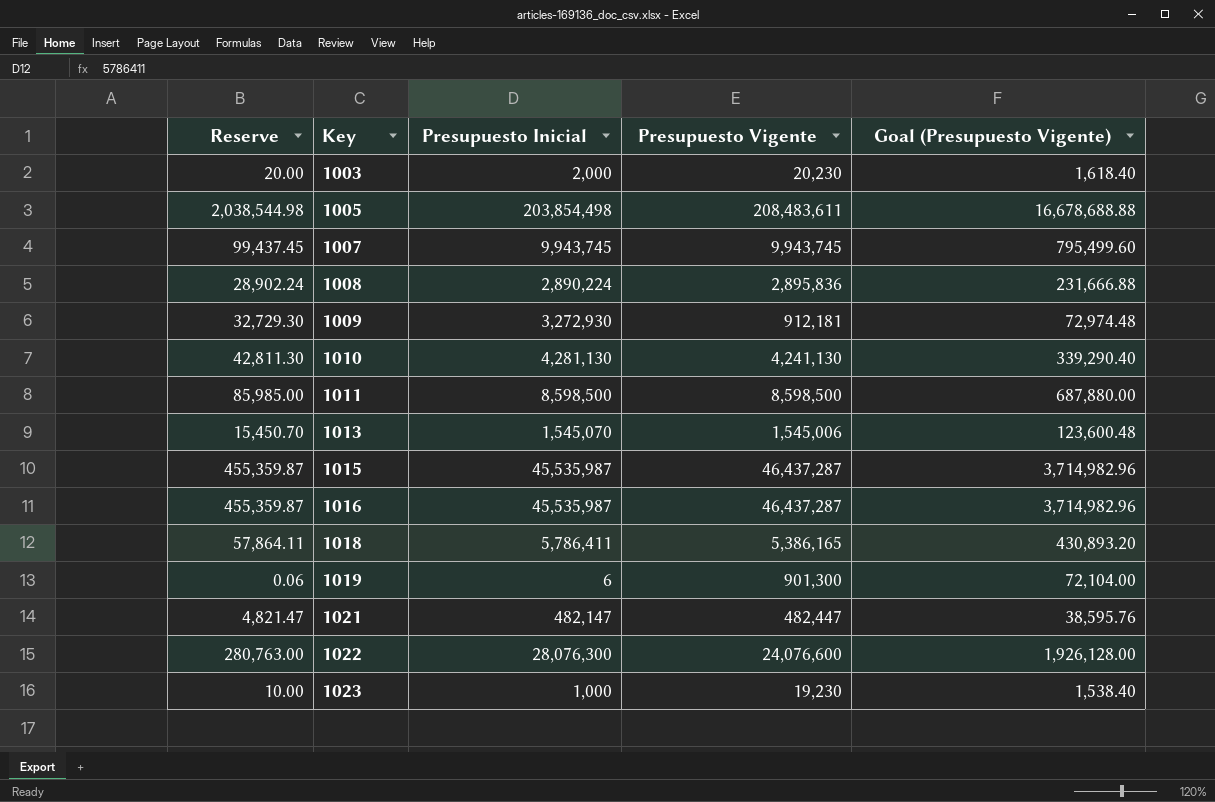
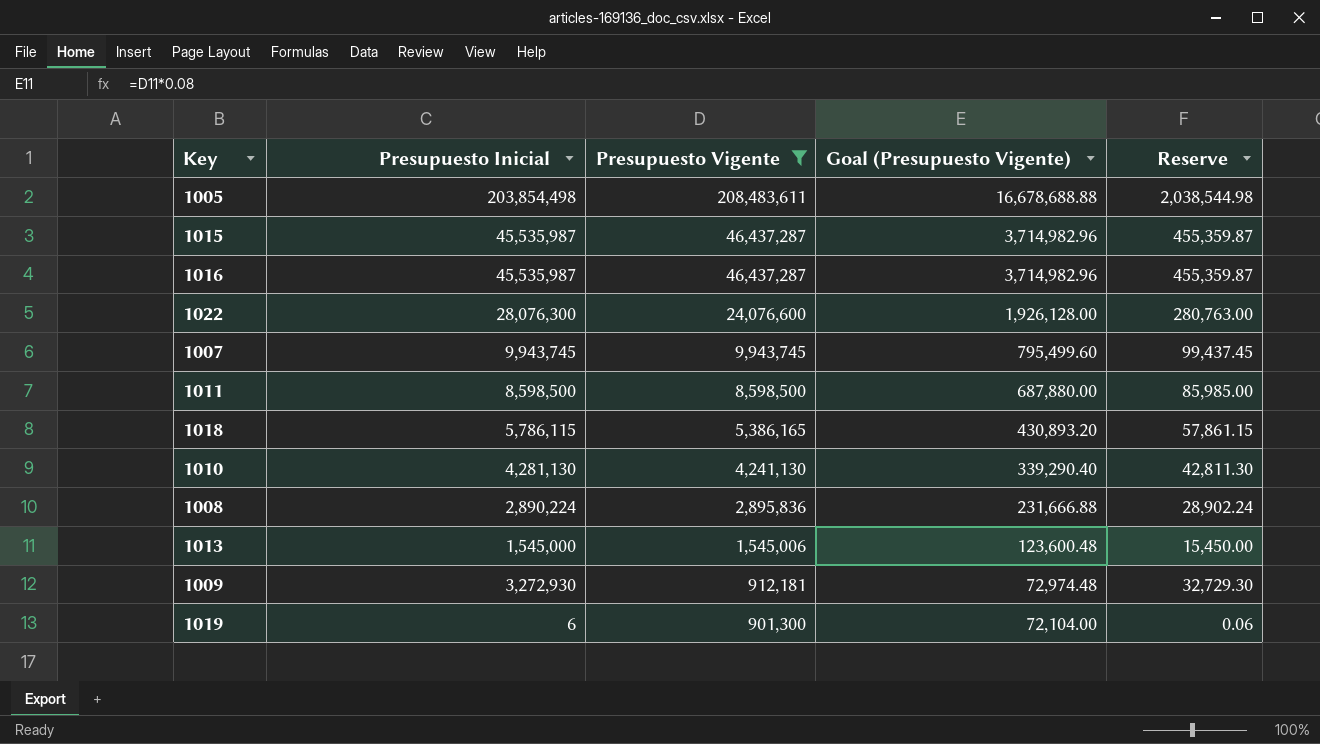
filter: none -> Presupuesto Vigente >= 901,300
row order: Key ascending -> Presupuesto Vigente descending
column Reserve | position: 1 -> 5
1018 | Presupuesto Inicial: 5,786,411 -> 5,786,115
1018 | Reserve: 57,864.11 -> 57,861.15
1013 | Presupuesto Inicial: 1,545,070 -> 1,545,000
1013 | Reserve: 15,450.70 -> 15,450.00

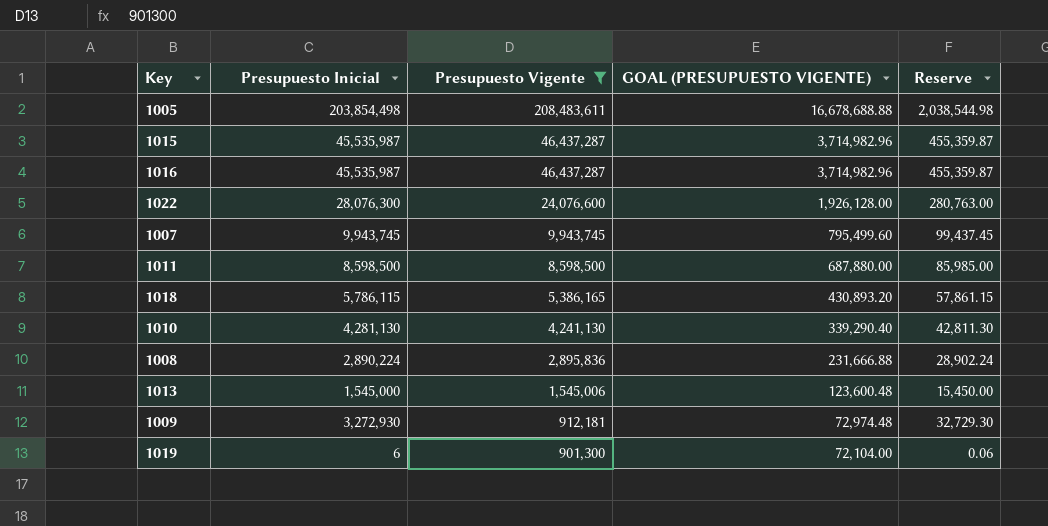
column name: Goal (Presupuesto Vigente) -> GOAL (PRESUPUESTO VIGENTE)

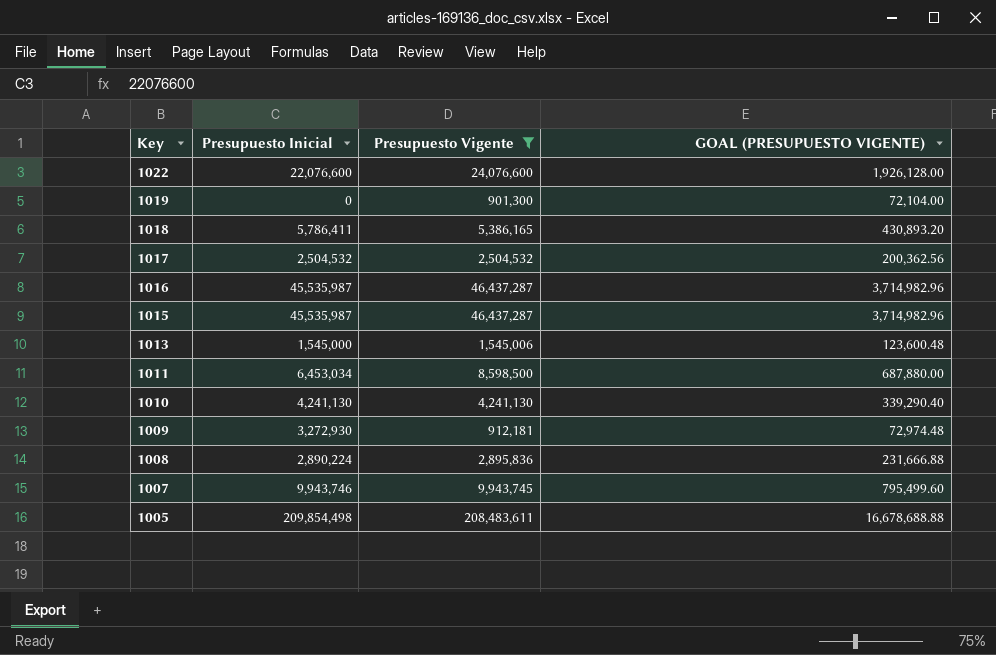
row order: Presupuesto Vigente descending -> Key descending
column Reserve | formula: [Presupuesto Inicial] * 0.01 -> none
1022 | Presupuesto Inicial: 28,076,300 -> 22,076,600
1019 | Presupuesto Inicial: 6 -> 0
1018 | Presupuesto Inicial: 5,786,115 -> 5,786,411
row 1017: none -> 2,504,532 | 2,504,532 | 200,362.56
1011 | Presupuesto Inicial: 8,598,500 -> 6,453,034
1010 | Presupuesto Inicial: 4,281,130 -> 4,241,130
1007 | Presupuesto Inicial: 9,943,745 -> 9,943,746
1005 | Presupuesto Inicial: 203,854,498 -> 209,854,498

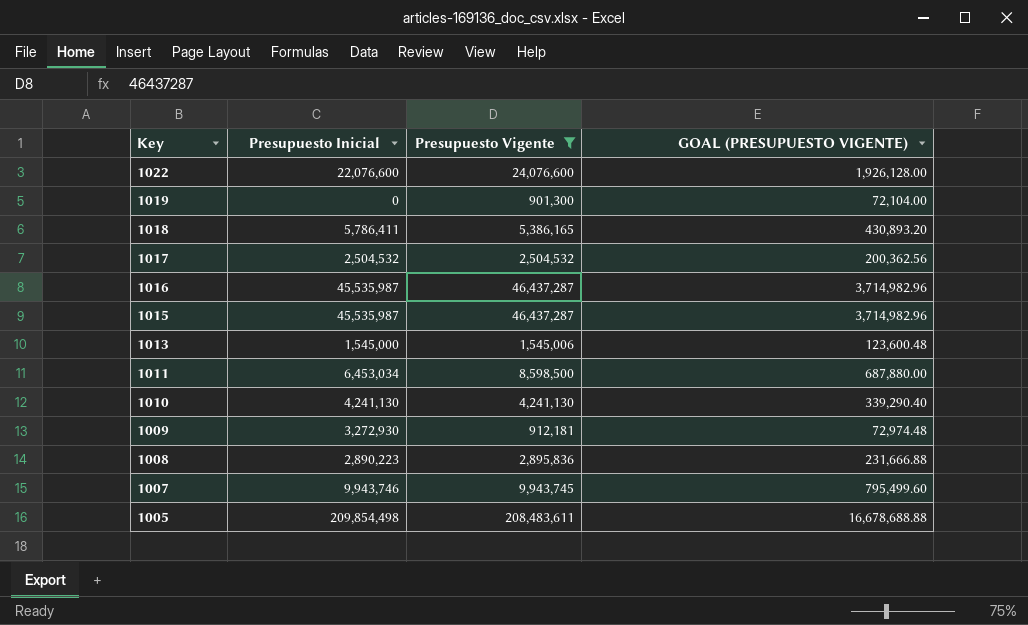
1008 | Presupuesto Inicial: 2,890,224 -> 2,890,223

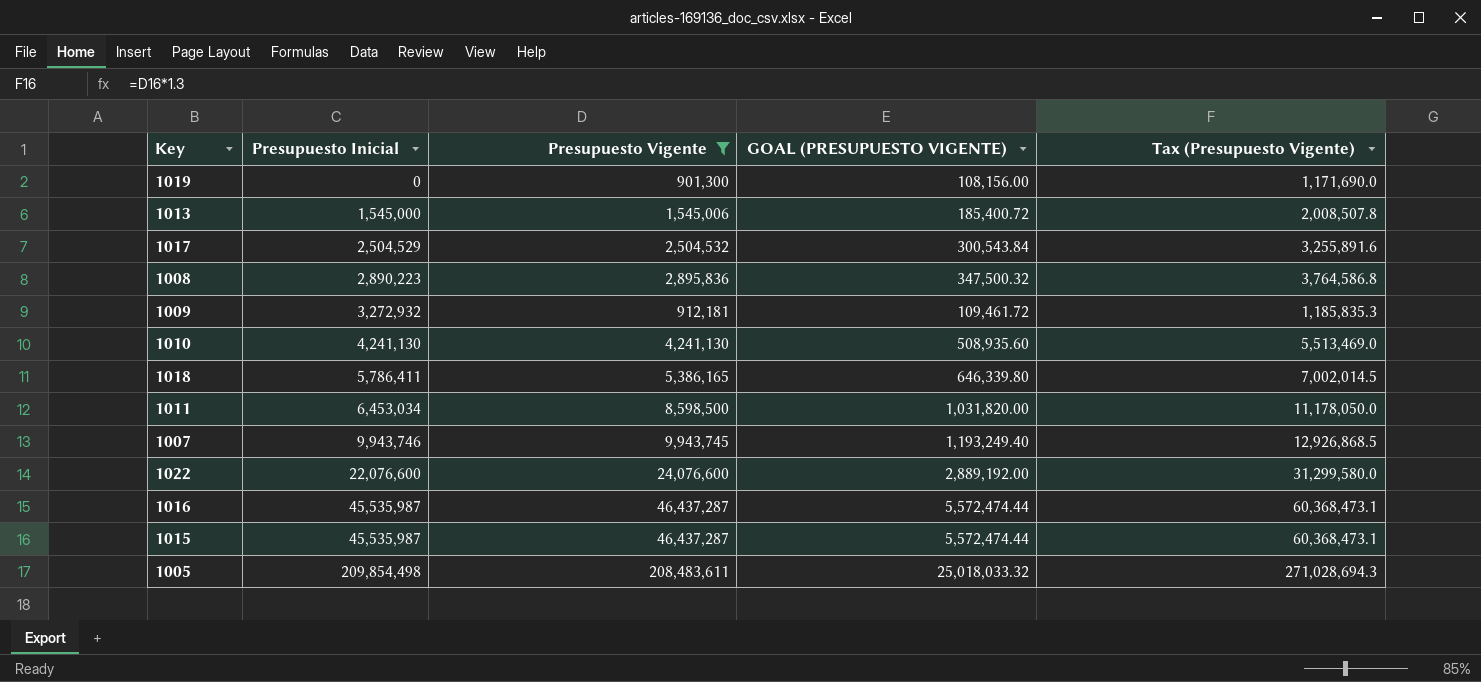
row order: Key descending -> Presupuesto Inicial ascending
column GOAL (PRESUPUESTO VIGENTE) | formula: [Presupuesto Vigente] * 0.08 -> [Presupuesto Vigente] * 0.12
column Tax (Presupuesto Vigente) | formula: none -> [Presupuesto Vigente] * 1.3
1017 | Presupuesto Inicial: 2,504,532 -> 2,504,529
1009 | Presupuesto Inicial: 3,272,930 -> 3,272,932

